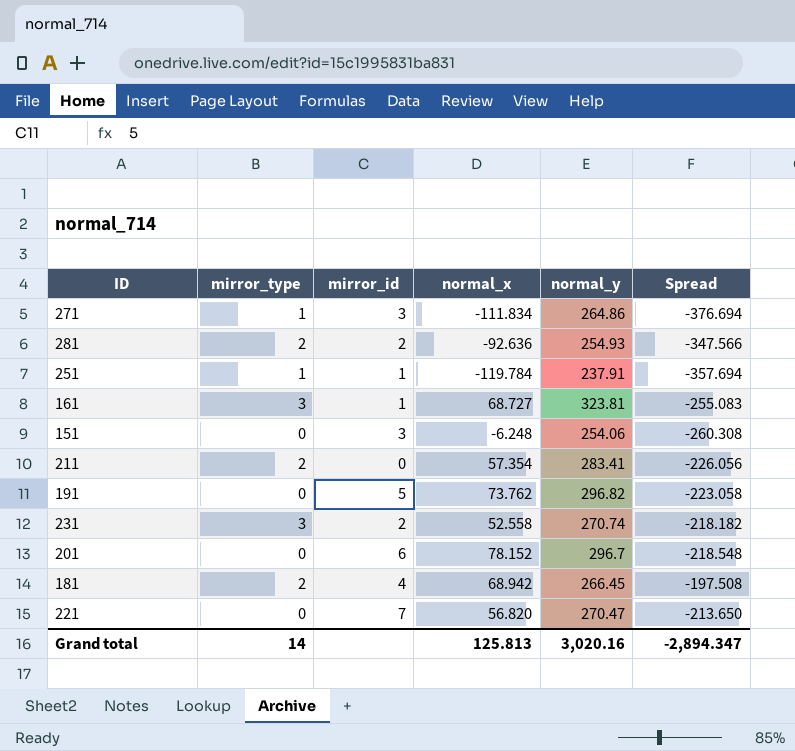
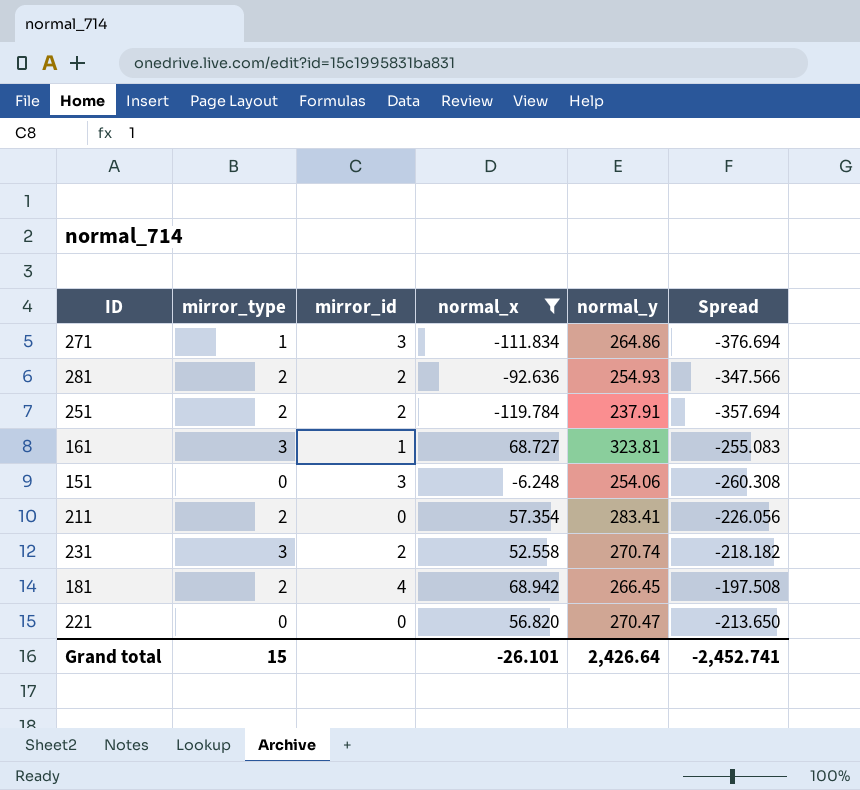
filter: none -> normal_x <= 68.942
251 | mirror_type: 1 -> 2
251 | mirror_id: 1 -> 2
221 | mirror_id: 7 -> 0
Grand total | mirror_type: 14 -> 15
Grand total | normal_x: 125.813 -> -26.101
Grand total | normal_y: 3,020.16 -> 2,426.64
Grand total | Spread: -2,894.347 -> -2,452.741

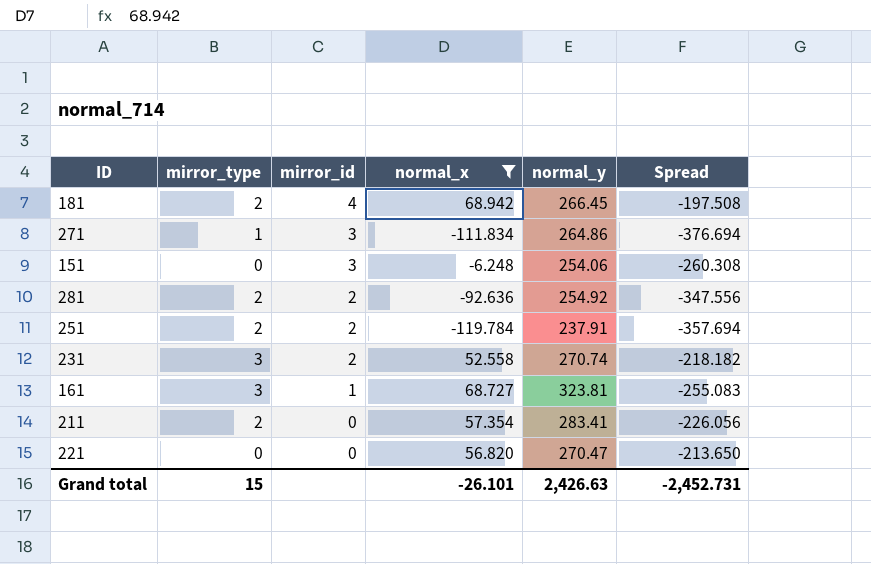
row order: none -> mirror_id descending
281 | normal_y: 254.93 -> 254.92
281 | Spread: -347.566 -> -347.556
Grand total | normal_y: 2,426.64 -> 2,426.63
Grand total | Spread: -2,452.741 -> -2,452.731

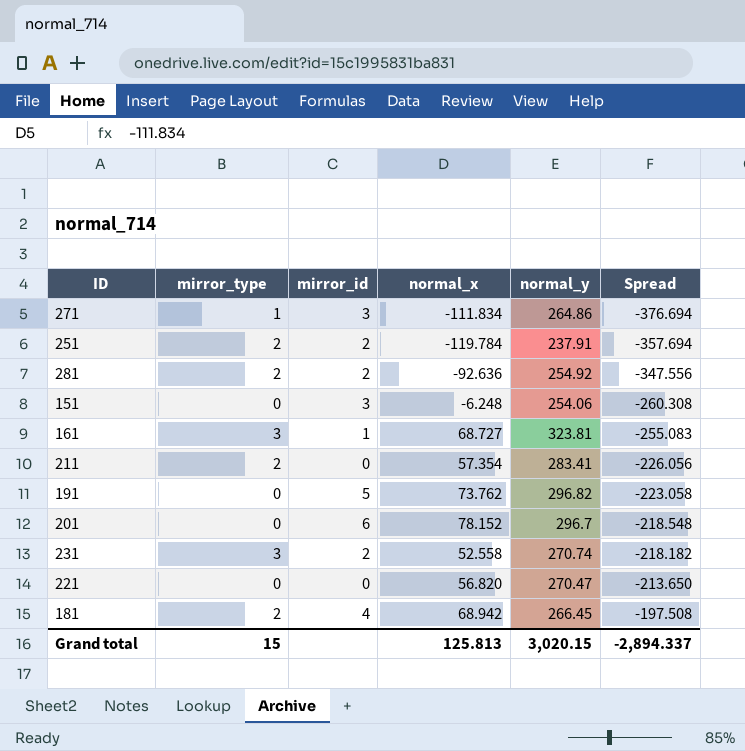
filter: normal_x <= 68.942 -> none
row order: mirror_id descending -> Spread ascending
Grand total | normal_x: -26.101 -> 125.813
Grand total | normal_y: 2,426.63 -> 3,020.15
Grand total | Spread: -2,452.731 -> -2,894.337

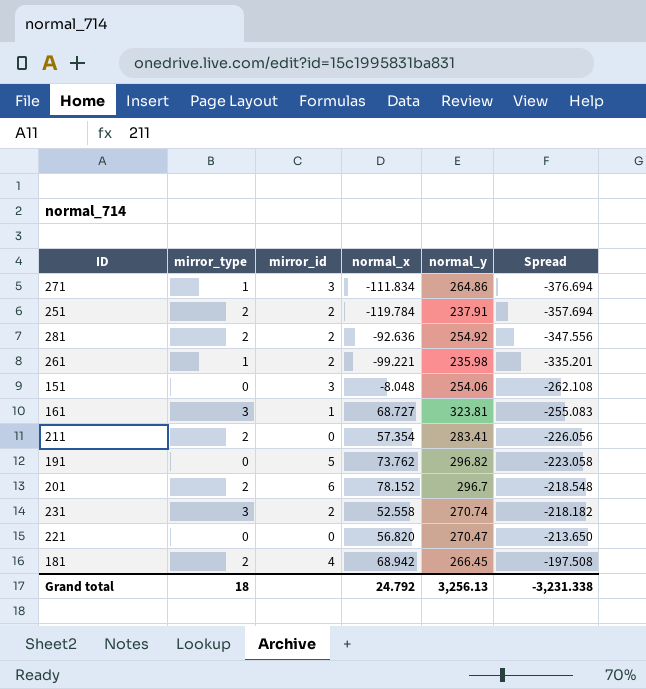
row 261: none -> 1 | 2 | -99.221 | 235.98 | -335.201
151 | normal_x: -6.248 -> -8.048
151 | Spread: -260.308 -> -262.108
201 | mirror_type: 0 -> 2
Grand total | mirror_type: 15 -> 18
Grand total | normal_x: 125.813 -> 24.792
Grand total | normal_y: 3,020.15 -> 3,256.13
Grand total | Spread: -2,894.337 -> -3,231.338

